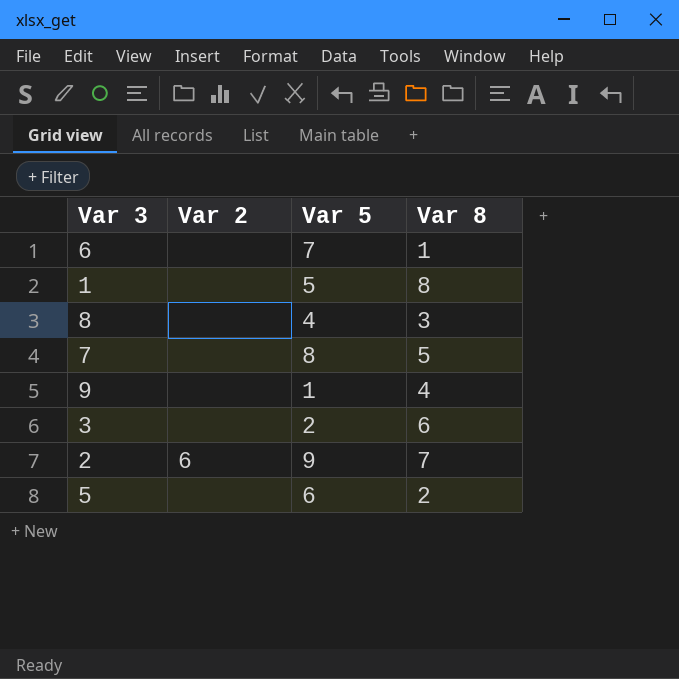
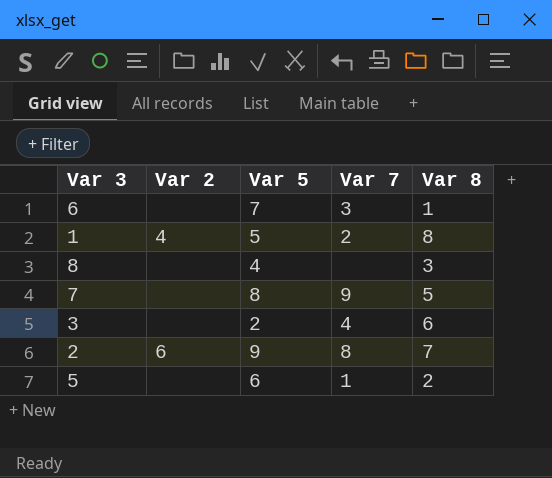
column Var 7 | position: none -> 4
row 9: none | 1 | 4 -> none
1 | Var 2: none -> 4

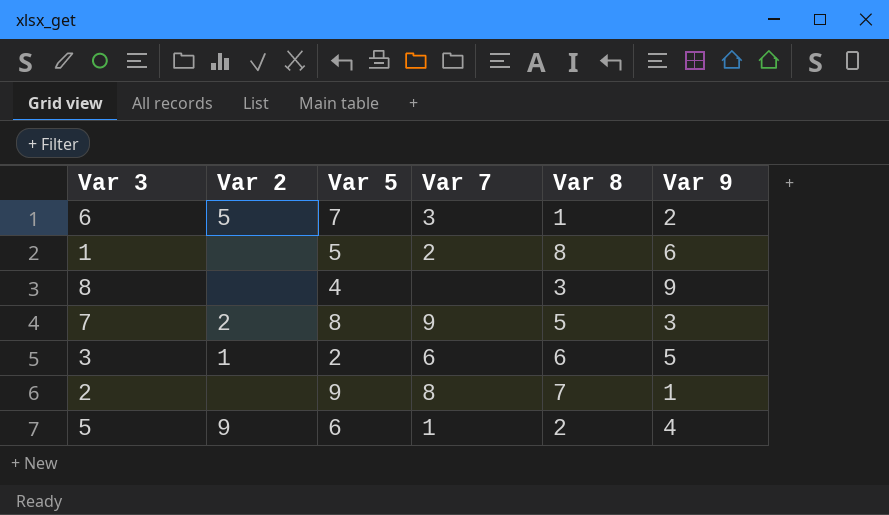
column Var 9 | position: none -> 6
6 | Var 2: none -> 5
1 | Var 2: 4 -> none
7 | Var 2: none -> 2
3 | Var 2: none -> 1
3 | Var 7: 4 -> 6
2 | Var 2: 6 -> none
5 | Var 2: none -> 9

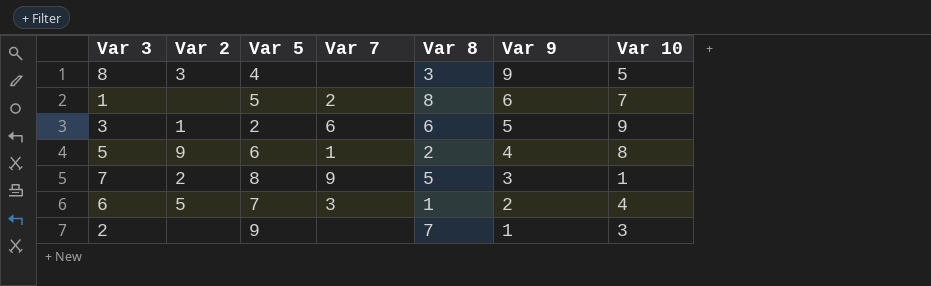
row order: none -> Var 9 descending
column Var 10 | position: none -> 7
8 | Var 2: none -> 3
2 | Var 7: 8 -> none

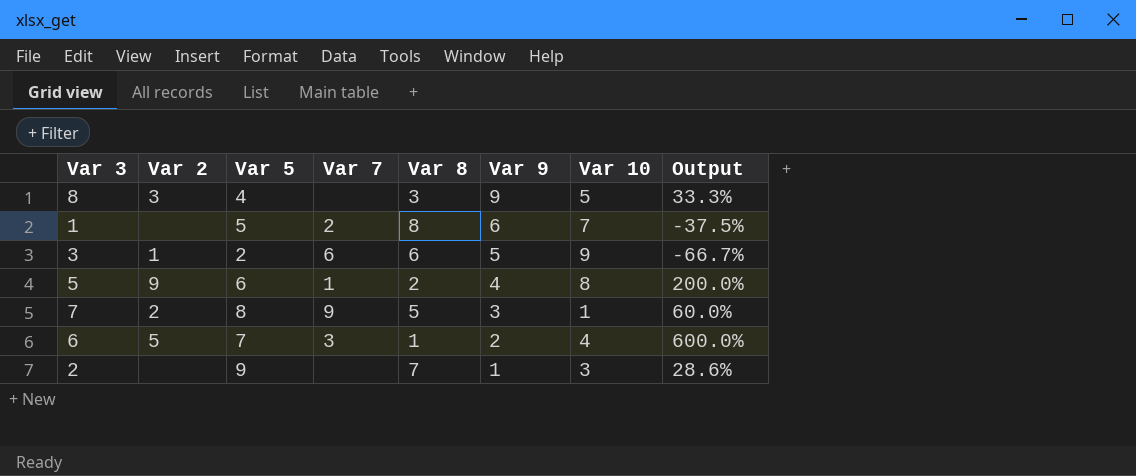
column Output | formula: none -> ([Var 5] - [Var 8]) / [Var 8]

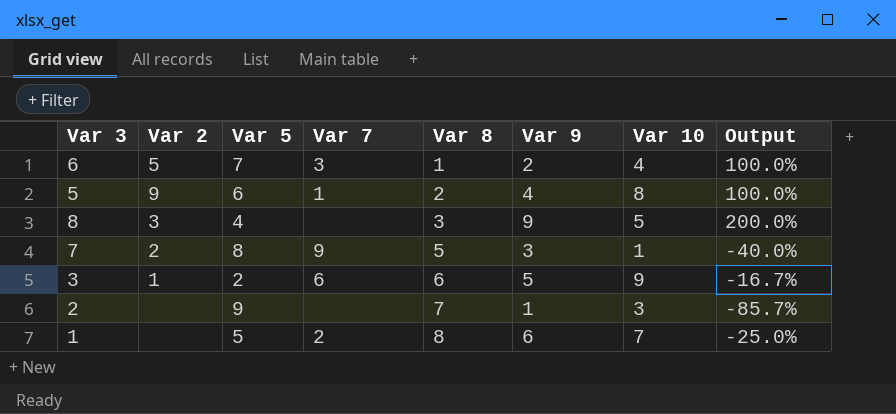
row order: Var 9 descending -> Var 8 ascending
column Output | formula: ([Var 5] - [Var 8]) / [Var 8] -> ([Var 9] - [Var 8]) / [Var 8]

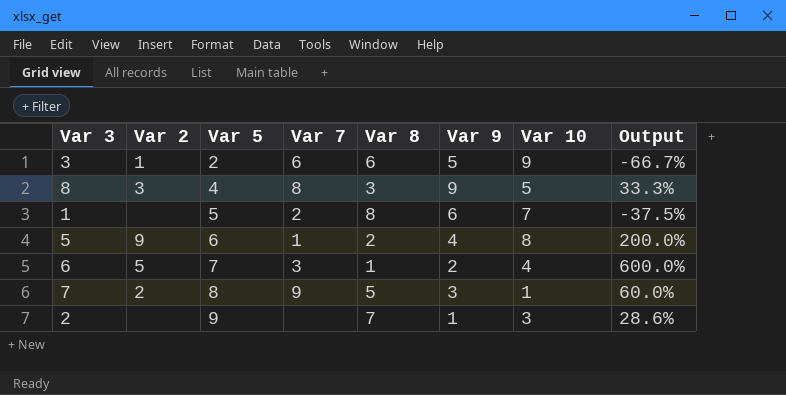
row order: Var 8 ascending -> Var 5 ascending
column Output | formula: ([Var 9] - [Var 8]) / [Var 8] -> ([Var 5] - [Var 8]) / [Var 8]
8 | Var 7: none -> 8

